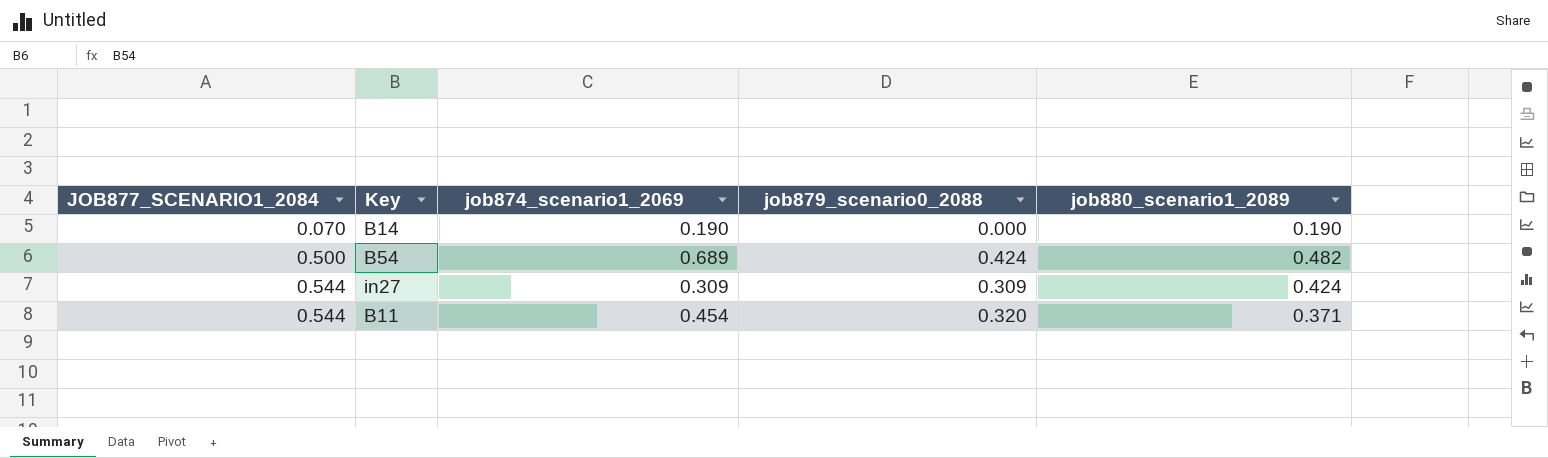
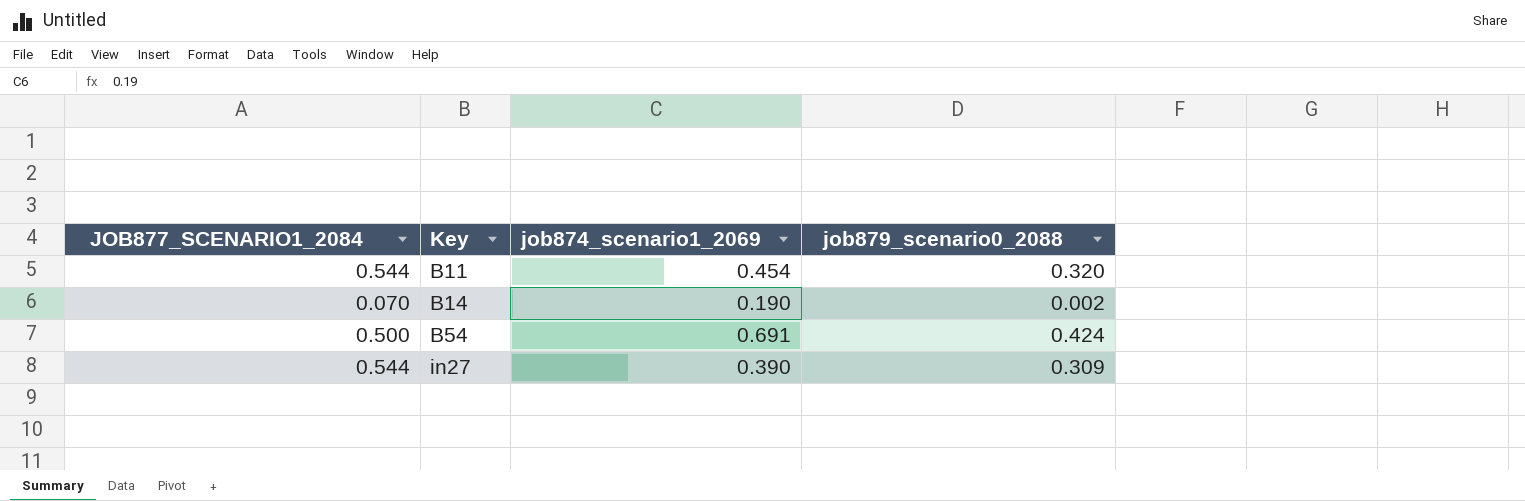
row order: JOB877_SCENARIO1_2084 ascending -> Key ascending
column job880_scenario1_2089 | position: 5 -> none
B14 | job879_scenario0_2088: 0.000 -> 0.002
B54 | job874_scenario1_2069: 0.689 -> 0.691
in27 | job874_scenario1_2069: 0.309 -> 0.390

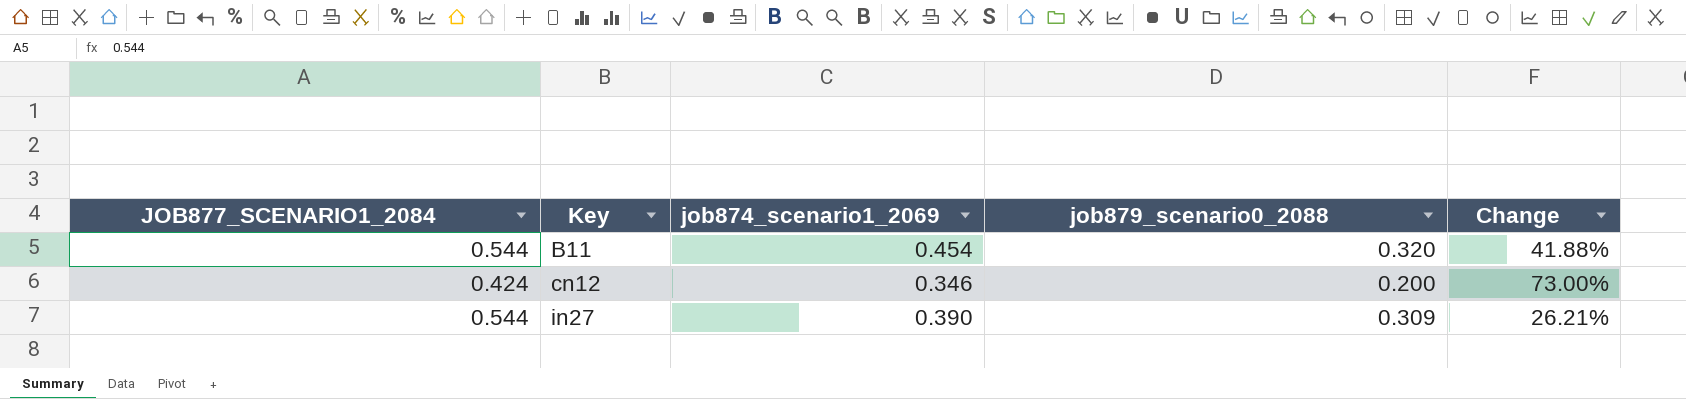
column Change | formula: none -> ([job874_scenario1_2069] - [job879_scenario0_2088]) / [job879_scenario0_2088]
row B14: 0.070 | 0.190 | 0.002 -> none
row B54: 0.500 | 0.691 | 0.424 -> none
row cn12: none -> 0.424 | 0.346 | 0.200 | 73.00%

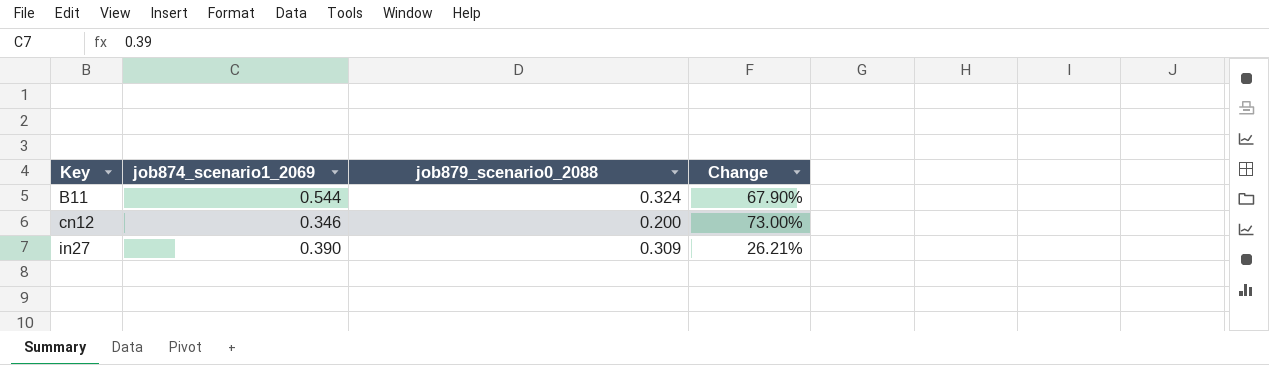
column JOB877_SCENARIO1_2084 | position: 1 -> none
B11 | job874_scenario1_2069: 0.454 -> 0.544
B11 | job879_scenario0_2088: 0.320 -> 0.324
B11 | Change: 41.88% -> 67.90%

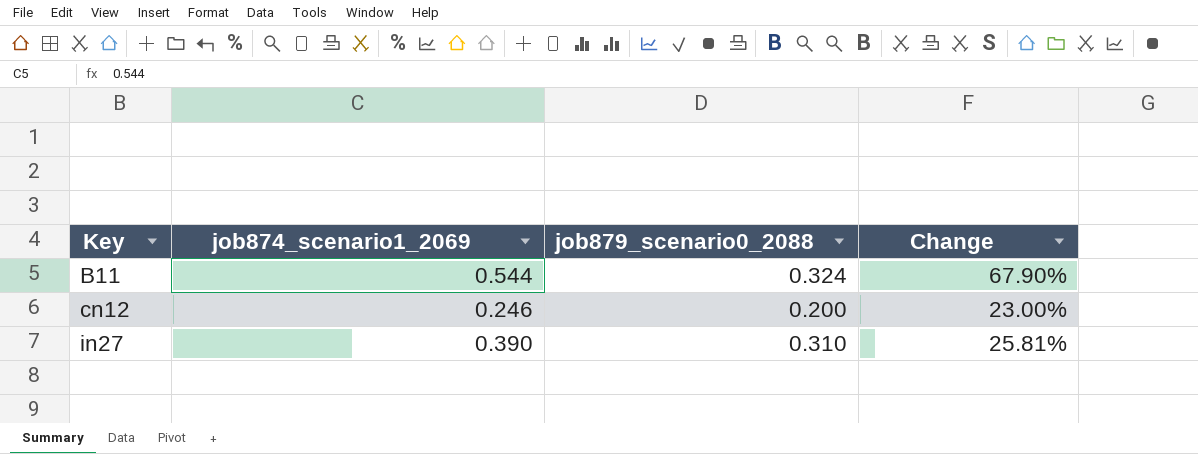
cn12 | job874_scenario1_2069: 0.346 -> 0.246
cn12 | Change: 73.00% -> 23.00%
in27 | job879_scenario0_2088: 0.309 -> 0.310
in27 | Change: 26.21% -> 25.81%

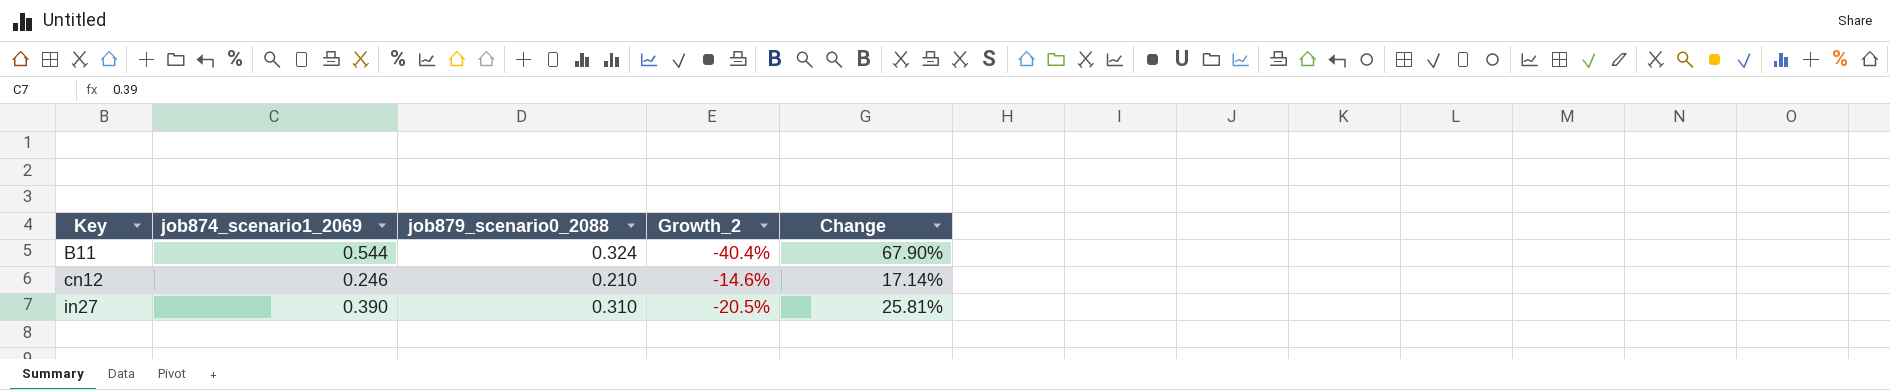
column Growth_2 | formula: none -> ([job879_scenario0_2088] - [job874_scenario1_2069]) / [job874_scenario1_2069]
cn12 | job879_scenario0_2088: 0.200 -> 0.210
cn12 | Change: 23.00% -> 17.14%

